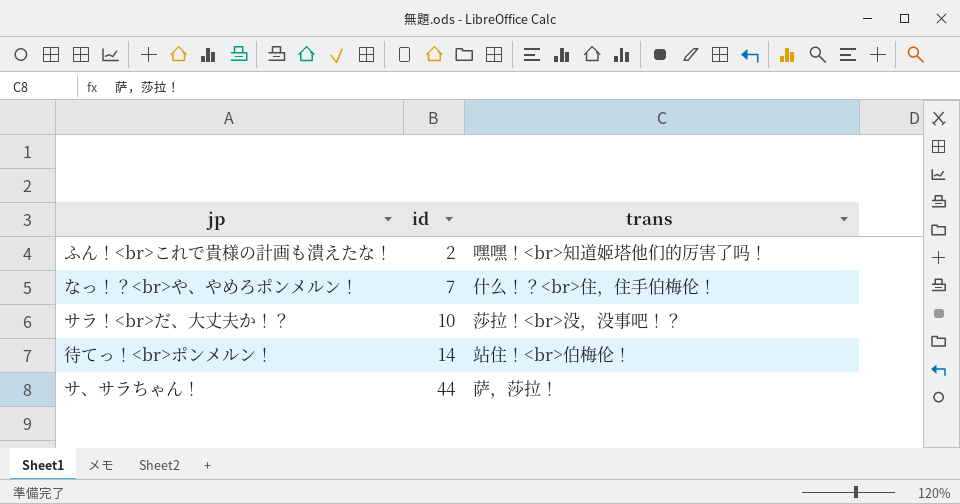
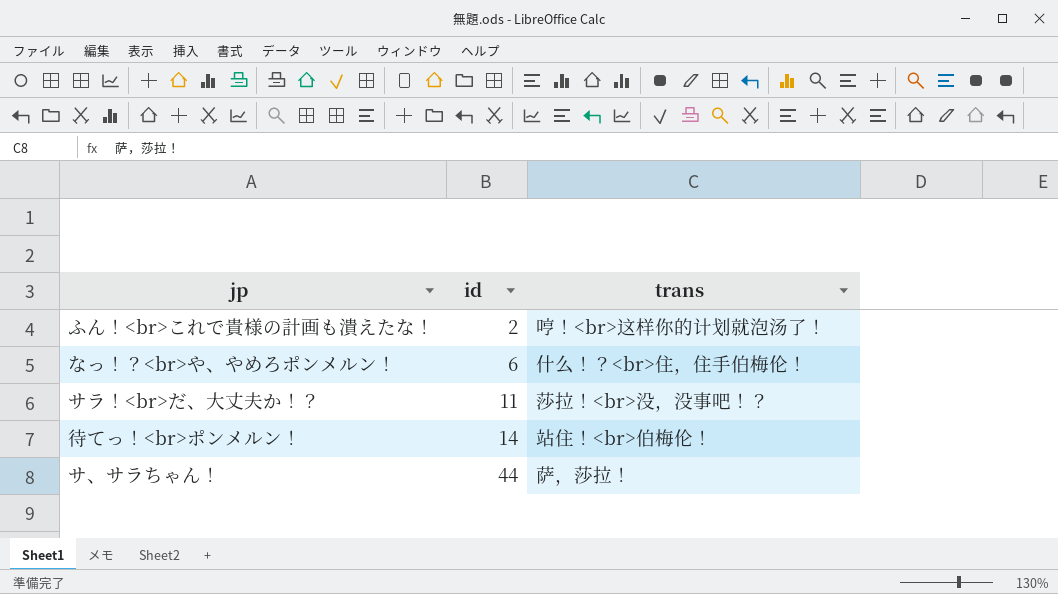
ふん！<br>これで貴様の計画も潰えたな！ | trans: 嘿嘿！<br>知道姬塔他们的厉害了吗！ -> 哼！<br>这样你的计划就泡汤了！
なっ！？<br>や、やめろポンメルン！ | id: 7 -> 6
サラ！<br>だ、大丈夫か！？ | id: 10 -> 11

